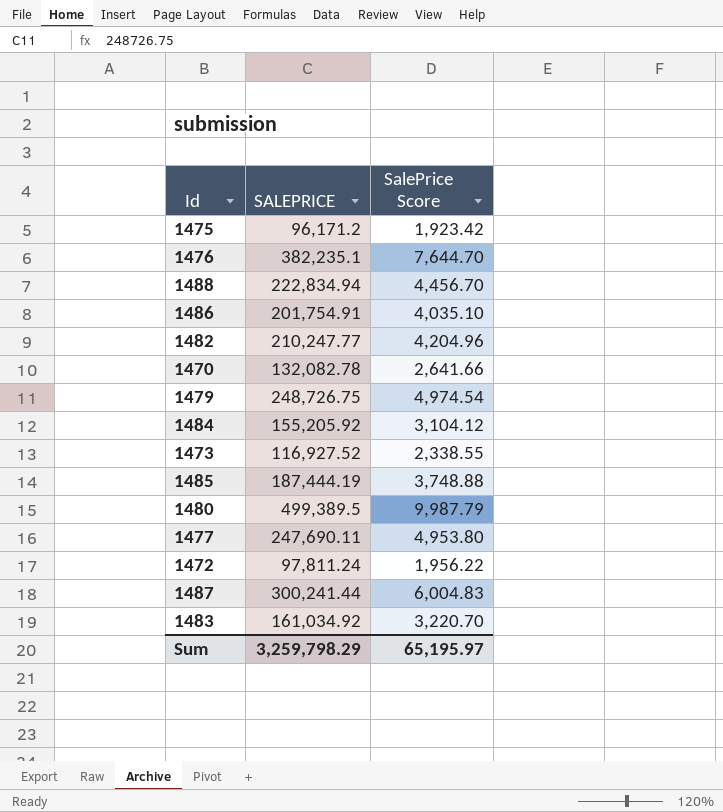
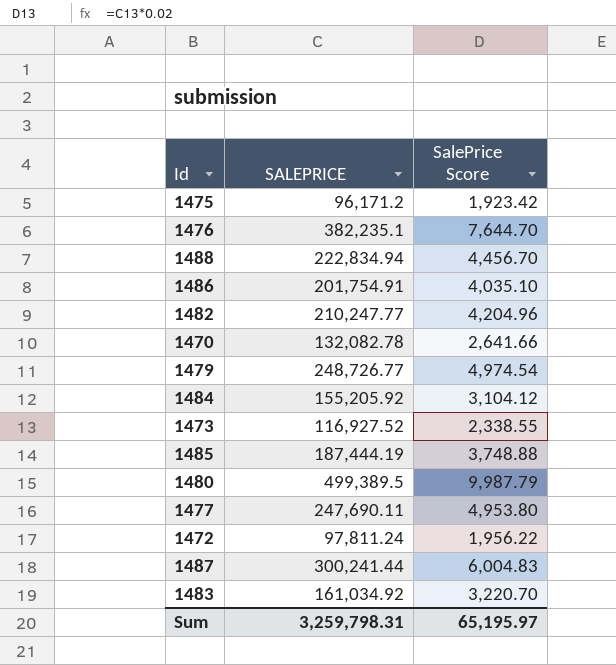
1479 | SALEPRICE: 248,726.75 -> 248,726.77
Sum | SALEPRICE: 3,259,798.29 -> 3,259,798.31

